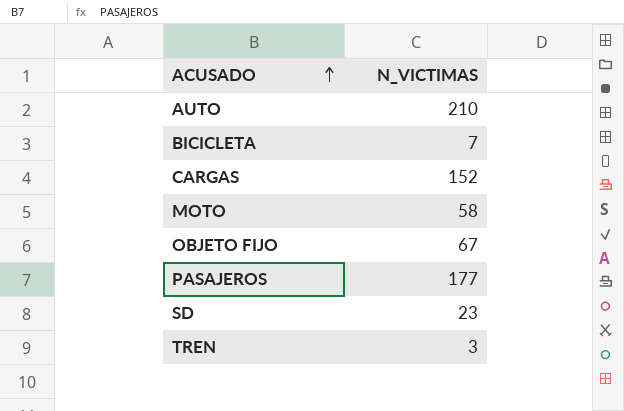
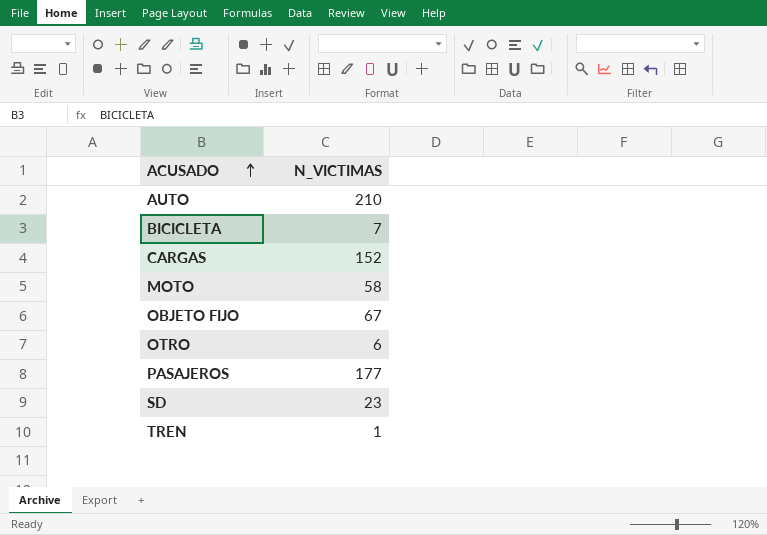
row OTRO: none -> 6
TREN | N_VICTIMAS: 3 -> 1

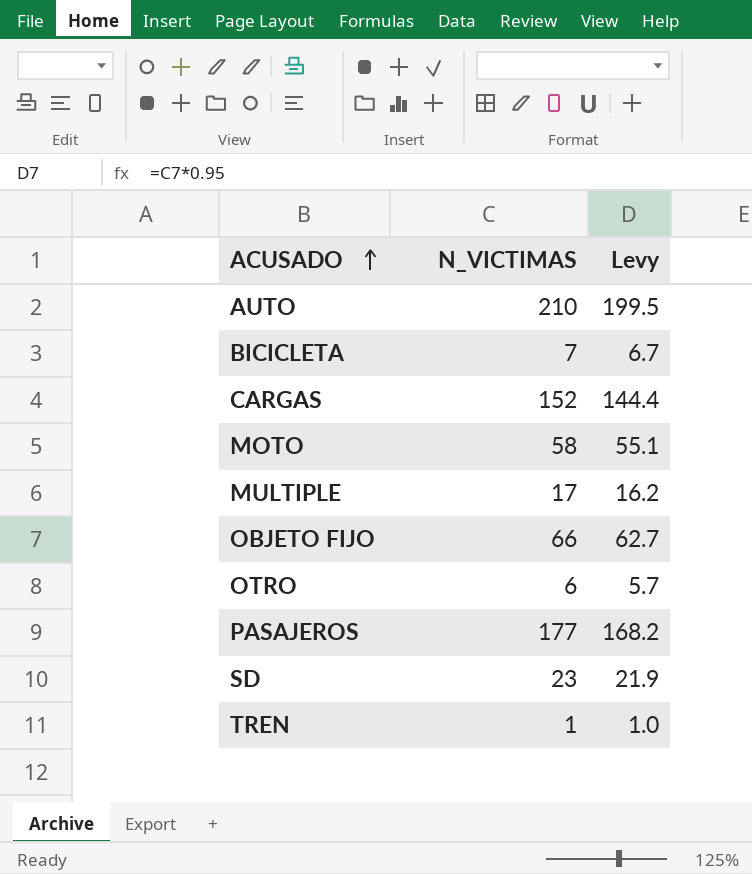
column Levy | formula: none -> [N_VICTIMAS] * 0.95
row MULTIPLE: none -> 17 | 16.2
OBJETO FIJO | N_VICTIMAS: 67 -> 66

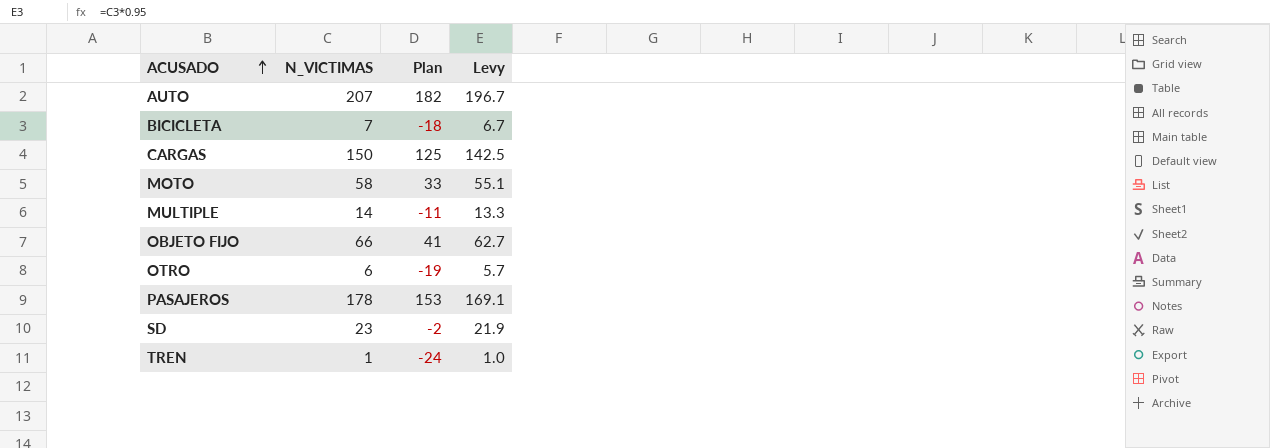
column Plan | formula: none -> [N_VICTIMAS] - 25
AUTO | N_VICTIMAS: 210 -> 207
AUTO | Levy: 199.5 -> 196.7
CARGAS | N_VICTIMAS: 152 -> 150
CARGAS | Levy: 144.4 -> 142.5
MULTIPLE | N_VICTIMAS: 17 -> 14
MULTIPLE | Levy: 16.2 -> 13.3
PASAJEROS | N_VICTIMAS: 177 -> 178
PASAJEROS | Levy: 168.2 -> 169.1

